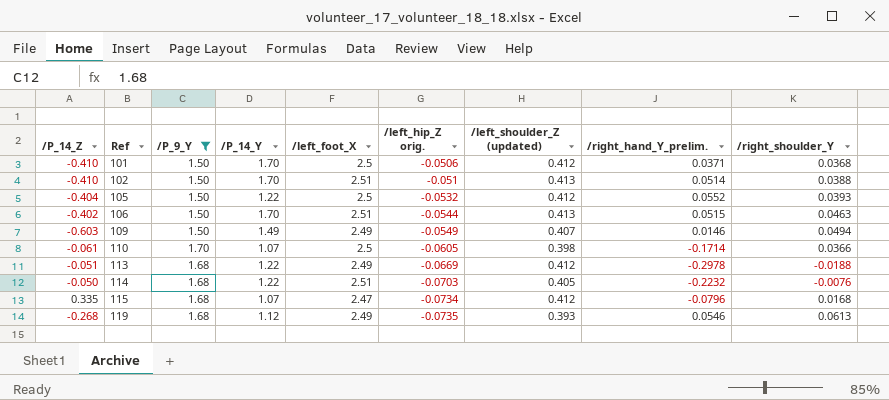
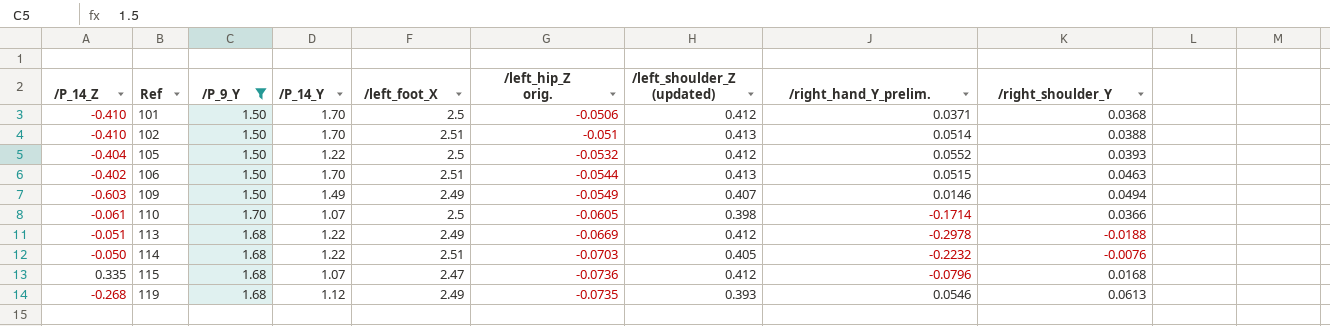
115 | /left_hip_Z orig.: -0.0734 -> -0.0736

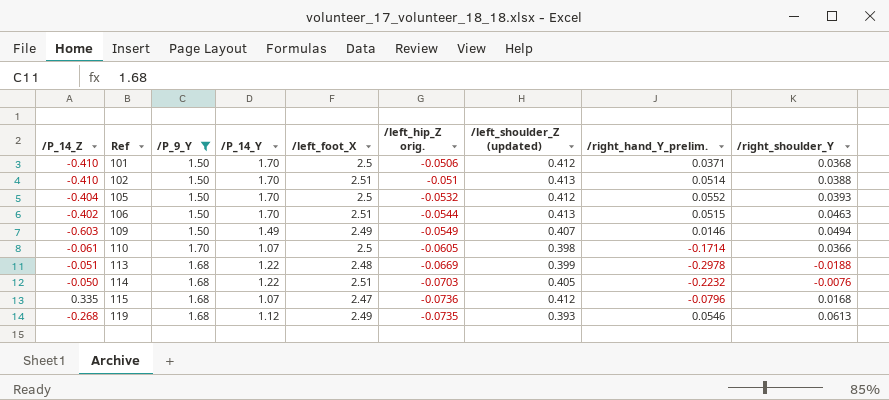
105 | /P_14_Y: 1.22 -> 1.70
113 | /left_foot_X: 2.49 -> 2.48
113 | /left_shoulder_Z (updated): 0.412 -> 0.399

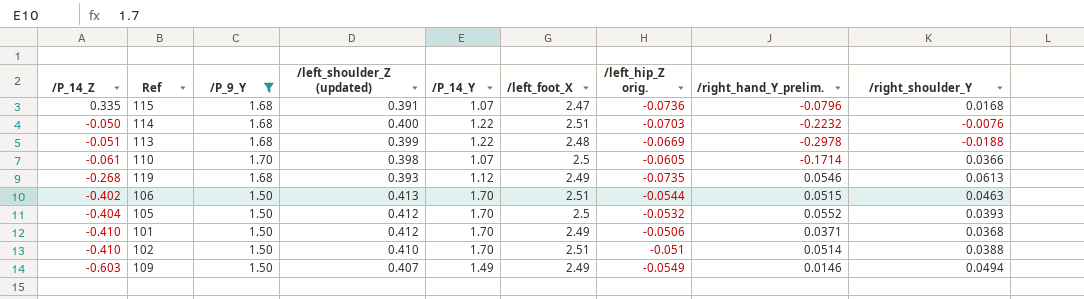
row order: Ref ascending -> /P_14_Z descending
column /left_shoulder_Z (updated) | position: 7 -> 4
115 | /left_shoulder_Z (updated): 0.412 -> 0.391
114 | /left_shoulder_Z (updated): 0.405 -> 0.400
101 | /left_foot_X: 2.5 -> 2.49
102 | /left_shoulder_Z (updated): 0.413 -> 0.410

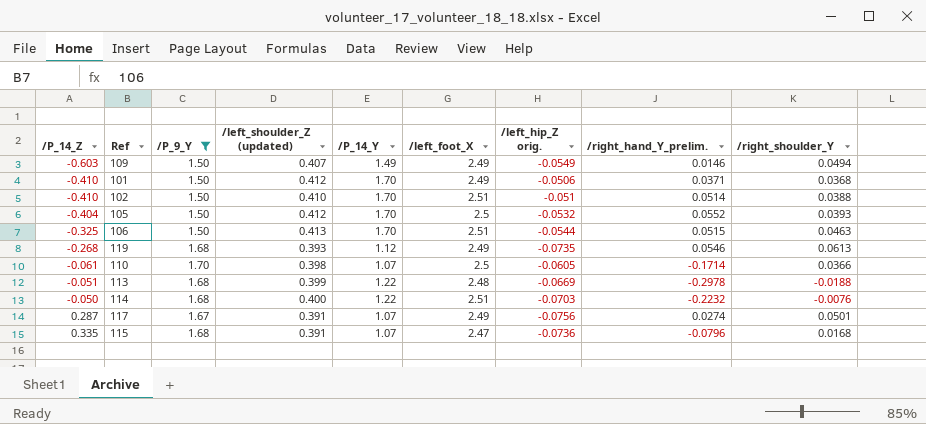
row order: /P_14_Z descending -> /P_14_Z ascending
106 | /P_14_Z: -0.402 -> -0.325
row 117: none -> 0.287 | 1.67 | 0.391 | 1.07 | 2.49 | -0.0756 | 0.0274 | 0.0501

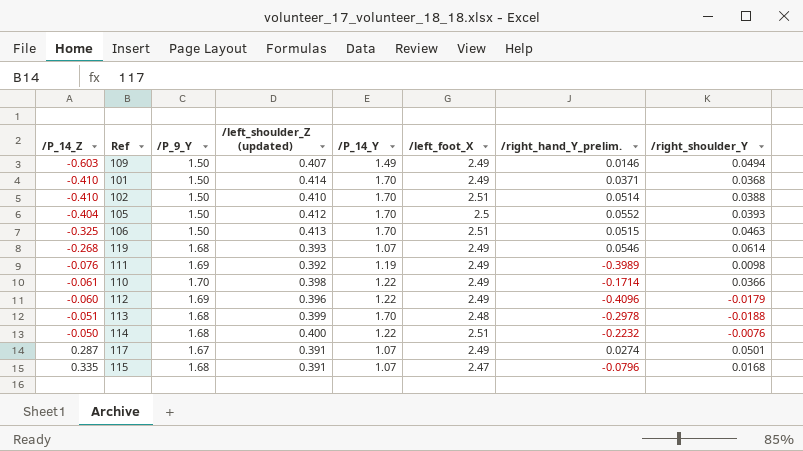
filter: /P_9_Y != 1.69 -> none
column /left_hip_Z orig. | position: 7 -> none
101 | /left_shoulder_Z (updated): 0.412 -> 0.414
119 | /P_14_Y: 1.12 -> 1.07
119 | /right_shoulder_Y: 0.0613 -> 0.0614
110 | /P_14_Y: 1.07 -> 1.22
110 | /left_foot_X: 2.5 -> 2.49
113 | /P_14_Y: 1.22 -> 1.70

